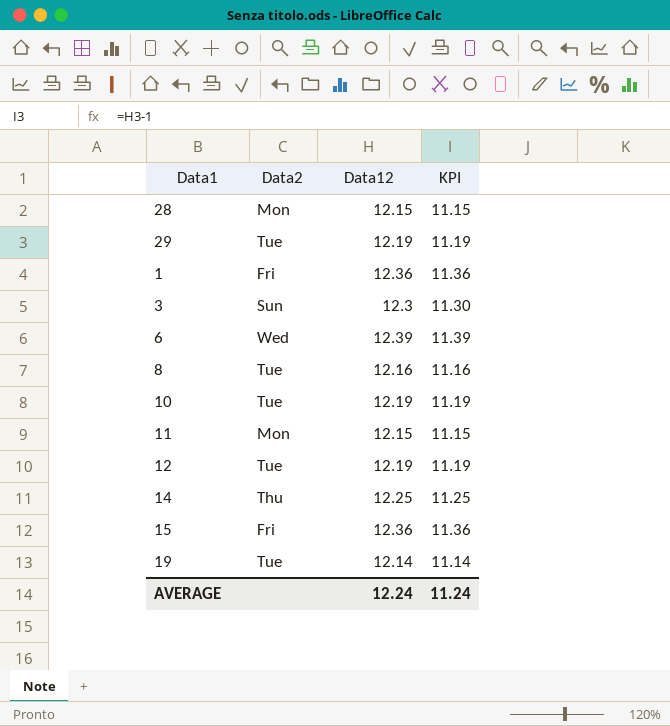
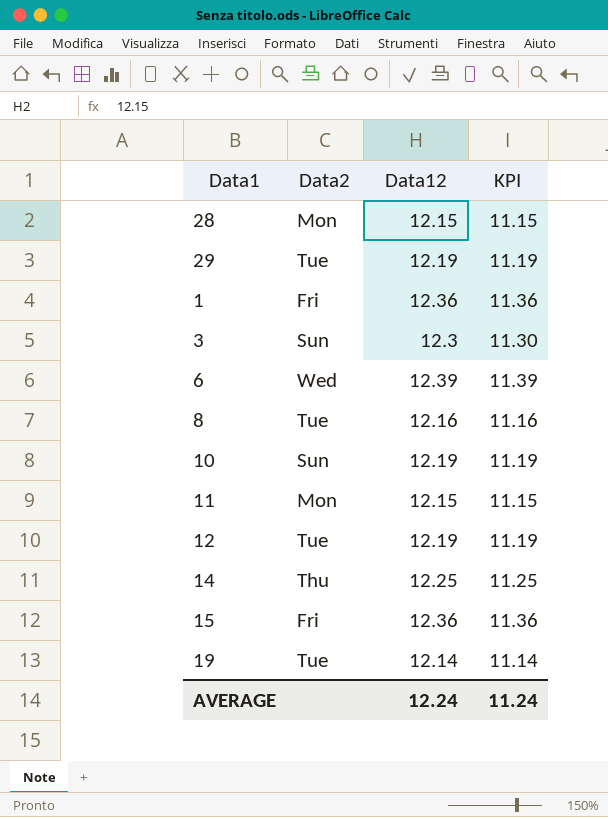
10 | Data2: Tue -> Sun

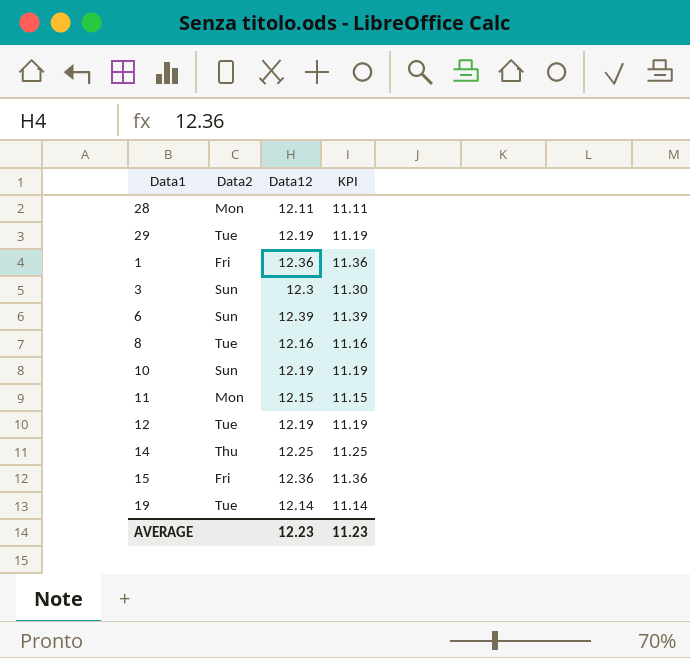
28 | Data12: 12.15 -> 12.11
28 | KPI: 11.15 -> 11.11
6 | Data2: Wed -> Sun
AVERAGE | Data12: 12.24 -> 12.23
AVERAGE | KPI: 11.24 -> 11.23

